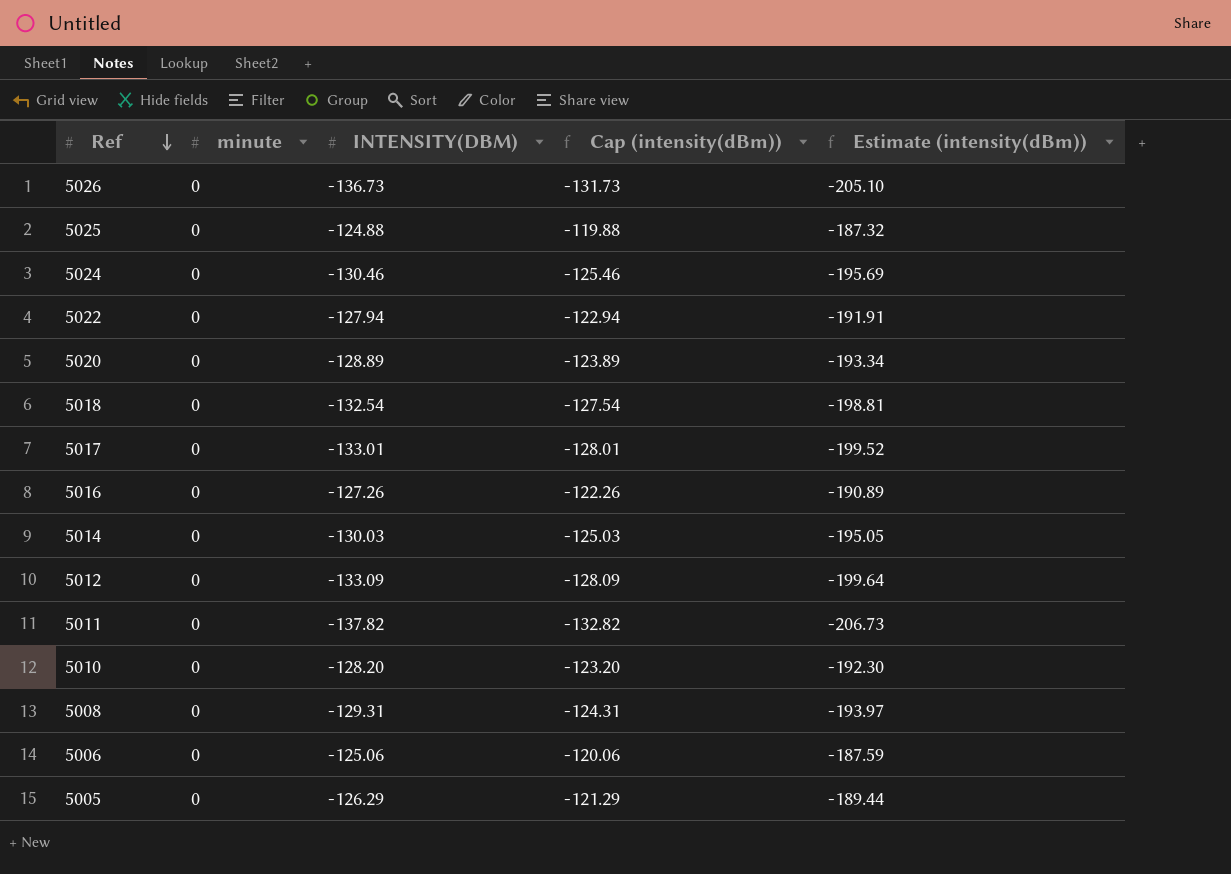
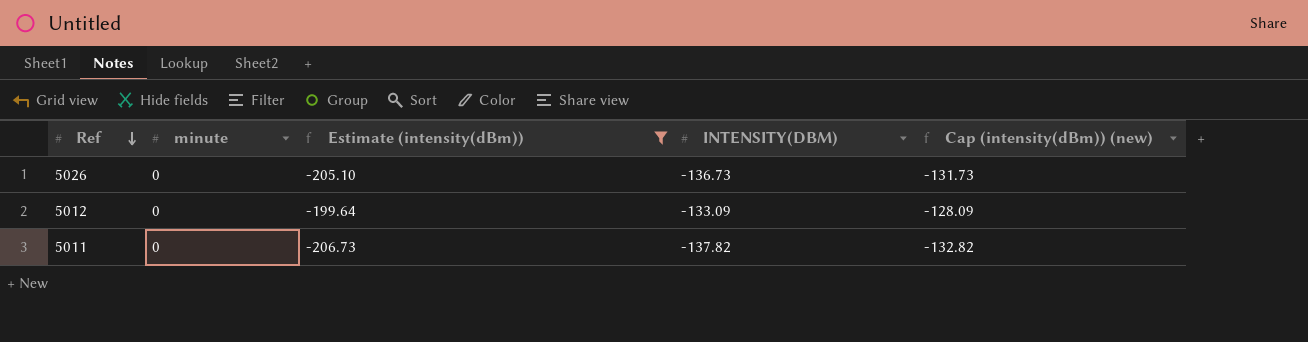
filter: none -> Estimate (intensity(dBm)) <= -199.64
column Estimate (intensity(dBm)) | position: 5 -> 3
column name: Cap (intensity(dBm)) -> Cap (intensity(dBm)) (new)

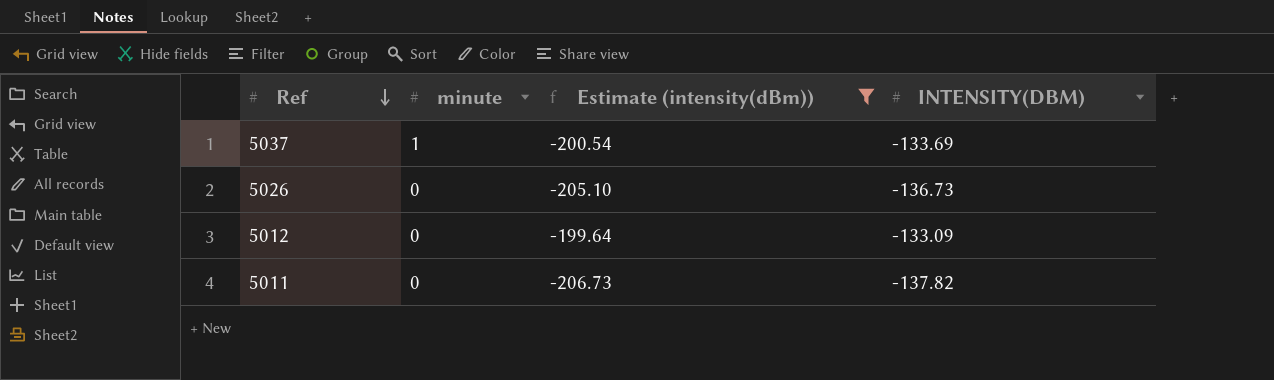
column Cap (intensity(dBm)) (new) | formula: [INTENSITY(DBM)] + 5 -> none
row 5037: none -> 1 | -200.54 | -133.69

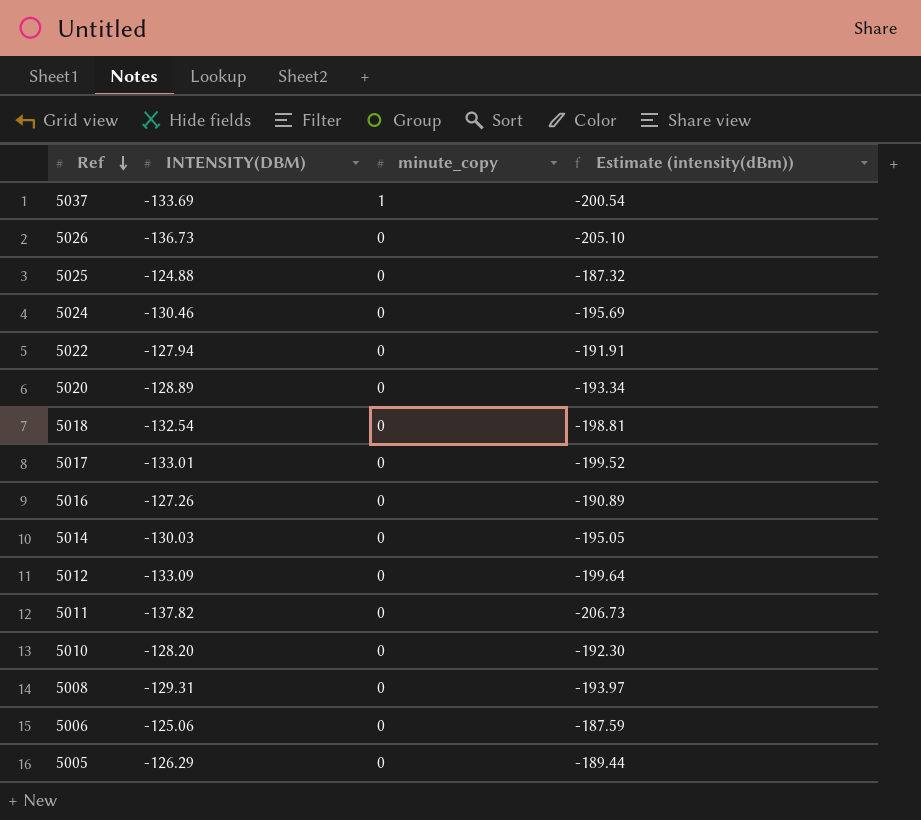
filter: Estimate (intensity(dBm)) <= -199.64 -> none
column INTENSITY(DBM) | position: 4 -> 2
column name: minute -> minute_copy

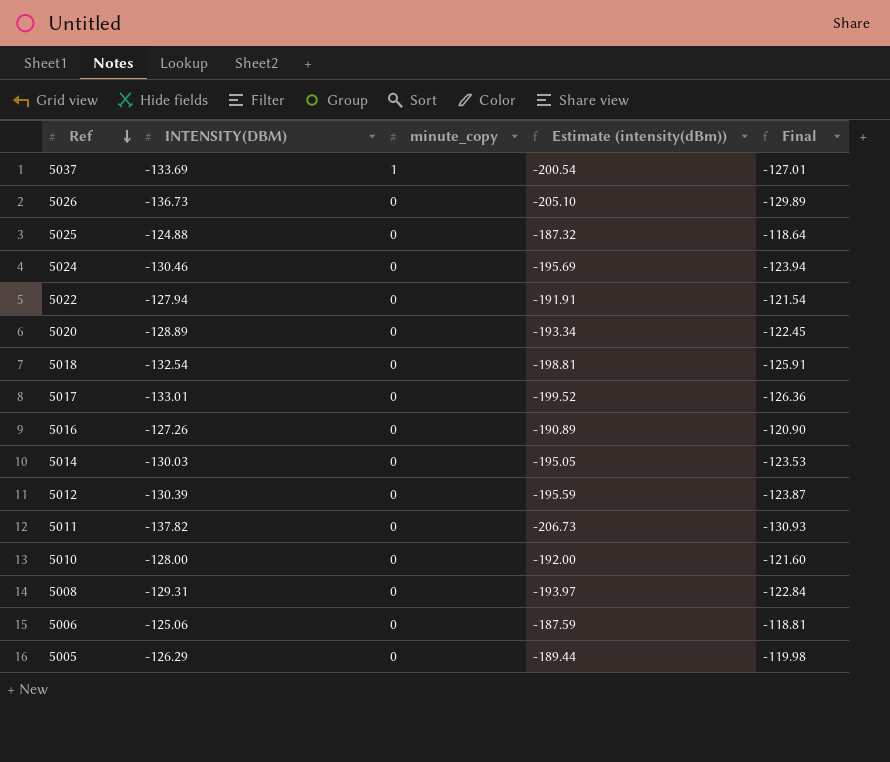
column Final | formula: none -> [INTENSITY(DBM)] * 0.95
5012 | INTENSITY(DBM): -133.09 -> -130.39
5012 | Estimate (intensity(dBm)): -199.64 -> -195.59
5010 | INTENSITY(DBM): -128.20 -> -128.00
5010 | Estimate (intensity(dBm)): -192.30 -> -192.00

